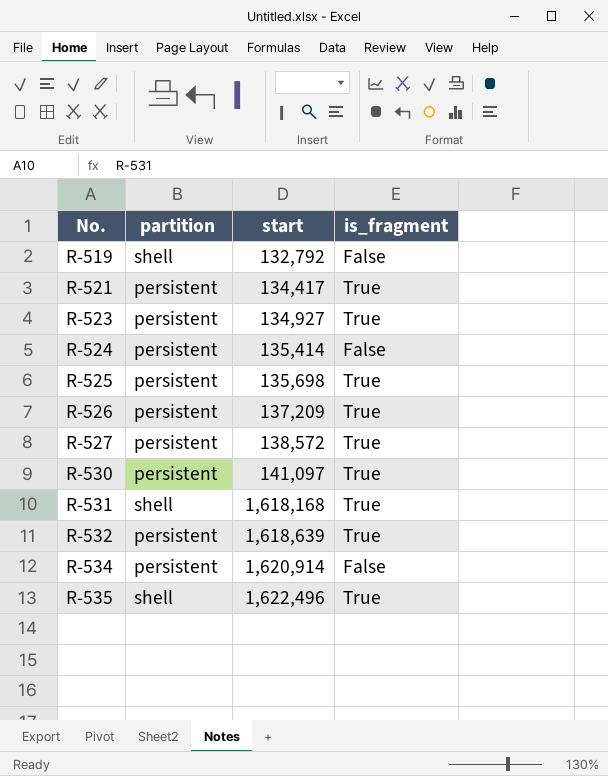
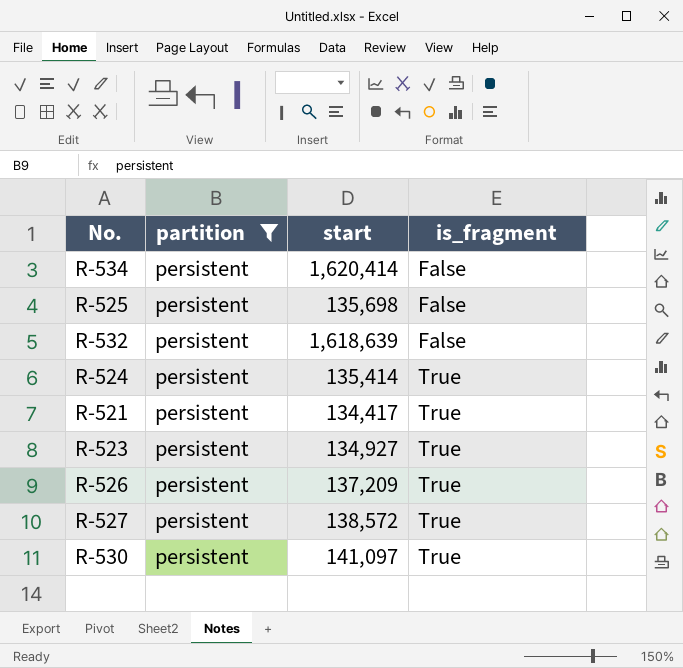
filter: none -> partition = persistent
row order: No. ascending -> is_fragment ascending
R-534 | start: 1,620,914 -> 1,620,414
R-525 | is_fragment: True -> False
R-532 | is_fragment: True -> False
R-524 | is_fragment: False -> True

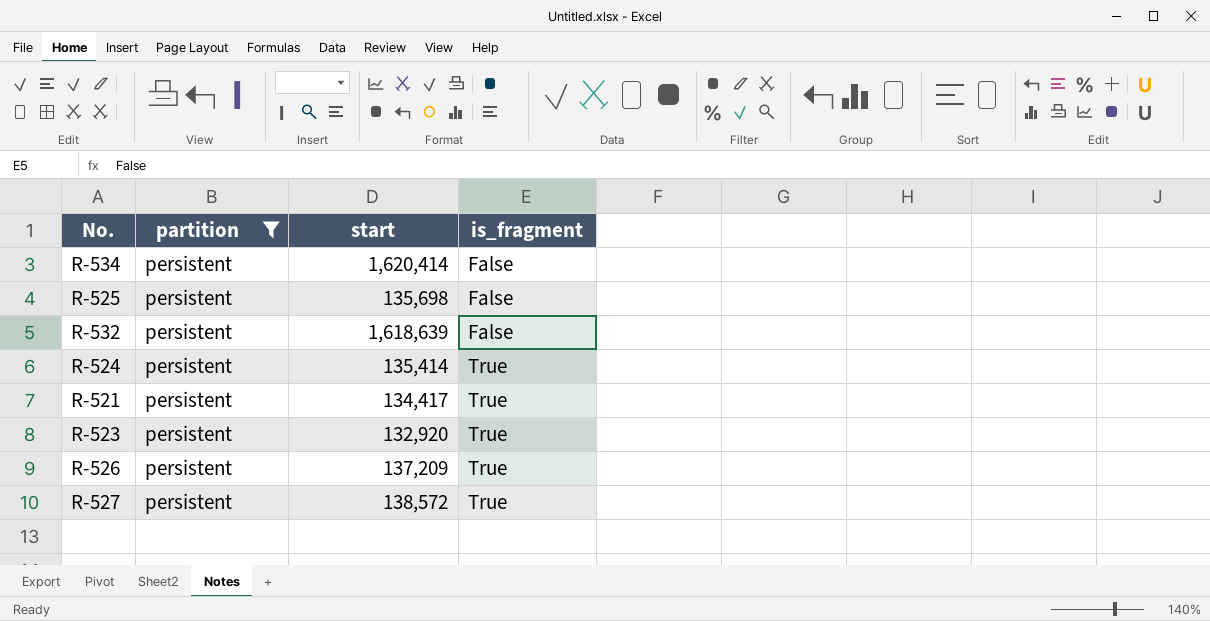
row R-530: persistent | 141,097 | True -> none
R-523 | start: 134,927 -> 132,920

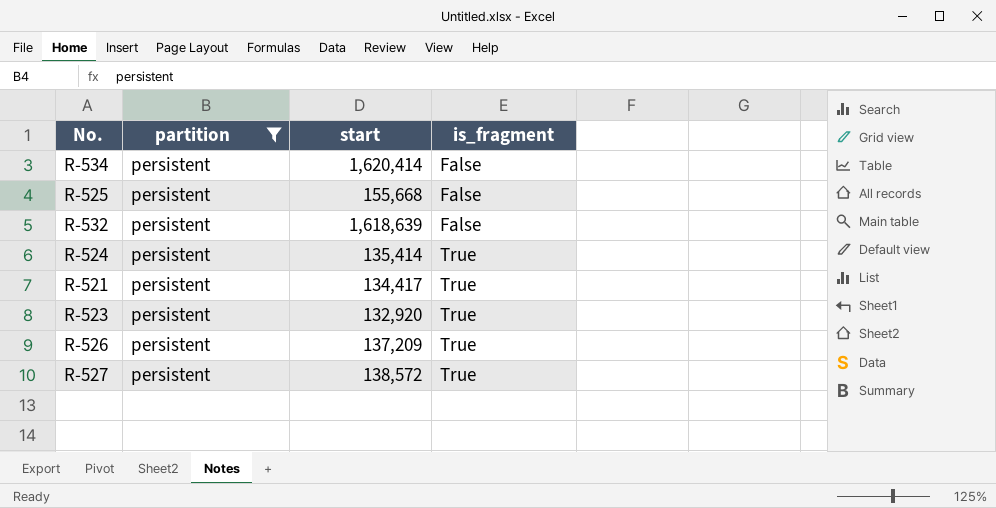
R-525 | start: 135,698 -> 155,668

